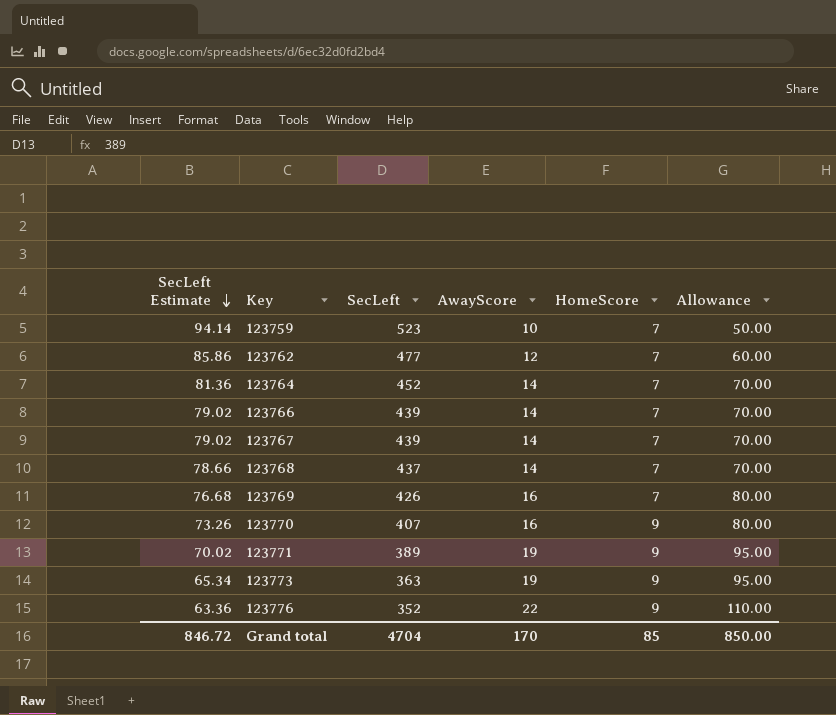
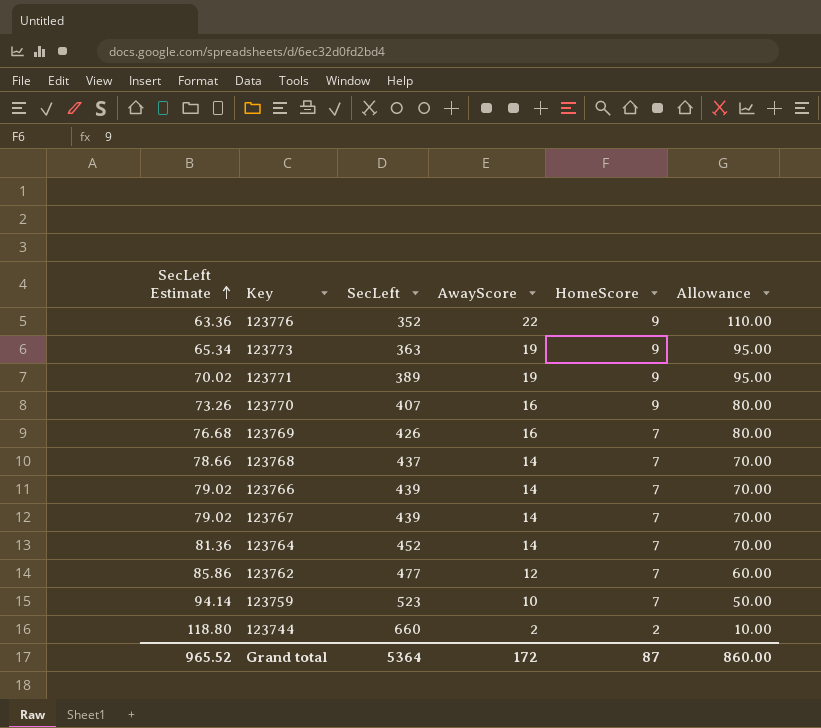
row order: SecLeft Estimate descending -> SecLeft Estimate ascending
row 123744: none -> 118.80 | 660 | 2 | 2 | 10.00
Grand total | SecLeft Estimate: 846.72 -> 965.52
Grand total | SecLeft: 4704 -> 5364
Grand total | AwayScore: 170 -> 172
Grand total | HomeScore: 85 -> 87
Grand total | Allowance: 850.00 -> 860.00

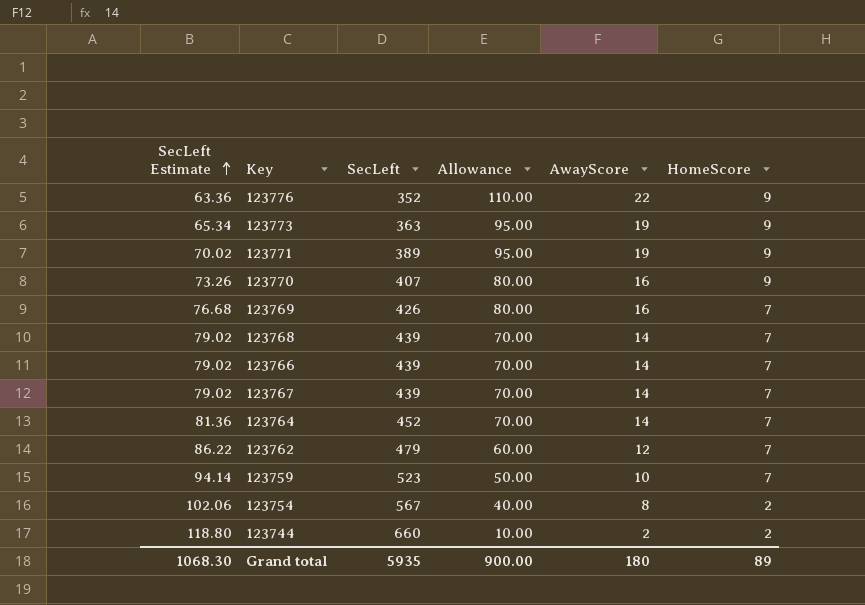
column Allowance | position: 6 -> 4
123768 | SecLeft Estimate: 78.66 -> 79.02
123768 | SecLeft: 437 -> 439
123762 | SecLeft Estimate: 85.86 -> 86.22
123762 | SecLeft: 477 -> 479
row 123754: none -> 102.06 | 567 | 40.00 | 8 | 2
Grand total | SecLeft Estimate: 965.52 -> 1068.30
Grand total | SecLeft: 5364 -> 5935
Grand total | Allowance: 860.00 -> 900.00
Grand total | AwayScore: 172 -> 180
Grand total | HomeScore: 87 -> 89

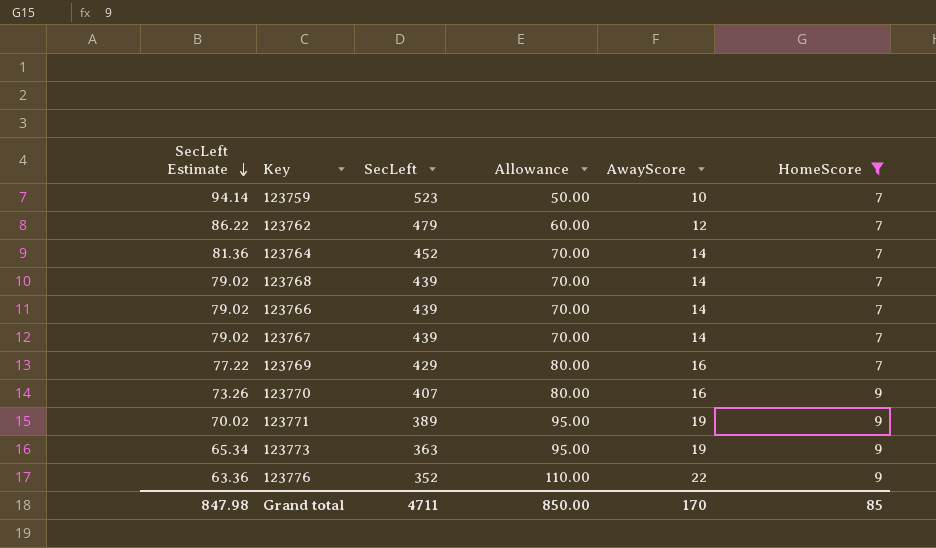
filter: none -> HomeScore != 2
row order: SecLeft Estimate ascending -> SecLeft Estimate descending
123769 | SecLeft Estimate: 76.68 -> 77.22
123769 | SecLeft: 426 -> 429
Grand total | SecLeft Estimate: 1068.30 -> 847.98
Grand total | SecLeft: 5935 -> 4711
Grand total | Allowance: 900.00 -> 850.00
Grand total | AwayScore: 180 -> 170
Grand total | HomeScore: 89 -> 85

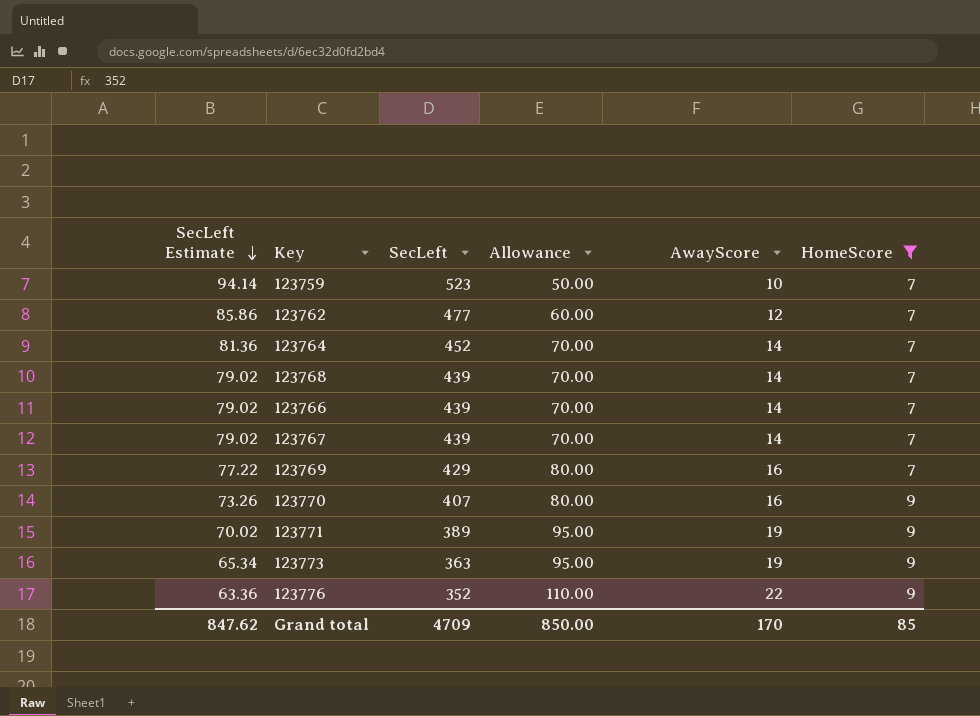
123762 | SecLeft Estimate: 86.22 -> 85.86
123762 | SecLeft: 479 -> 477
Grand total | SecLeft Estimate: 847.98 -> 847.62
Grand total | SecLeft: 4711 -> 4709

